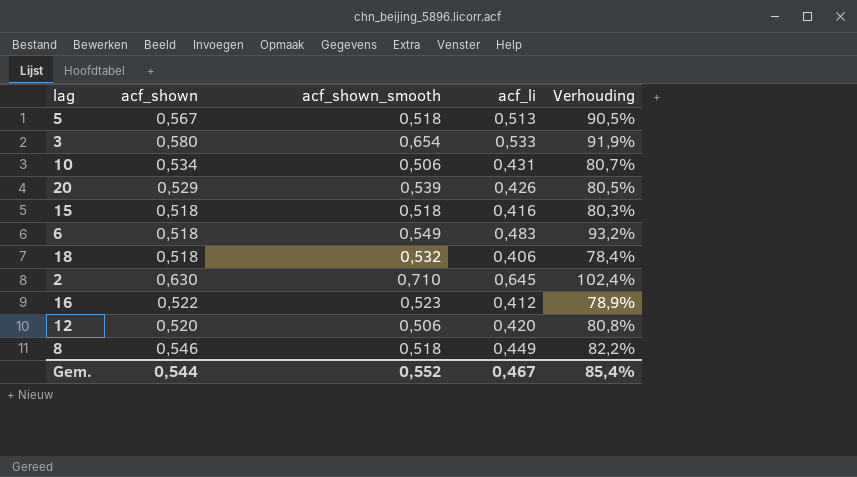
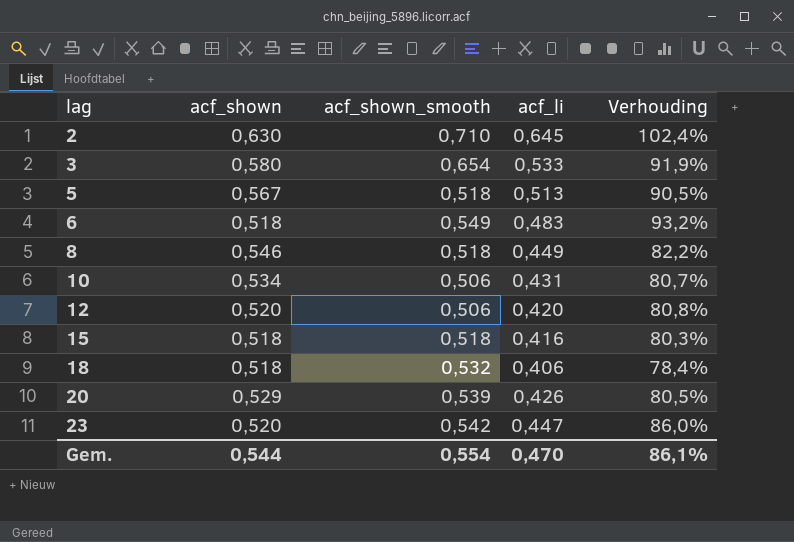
row order: none -> lag ascending
row 16: 0,522 | 0,523 | 0,412 | 78,9% -> none
row 23: none -> 0,520 | 0,542 | 0,447 | 86,0%
Gem. | acf_shown_smooth: 0,552 -> 0,554
Gem. | acf_li: 0,467 -> 0,470
Gem. | Verhouding: 85,4% -> 86,1%

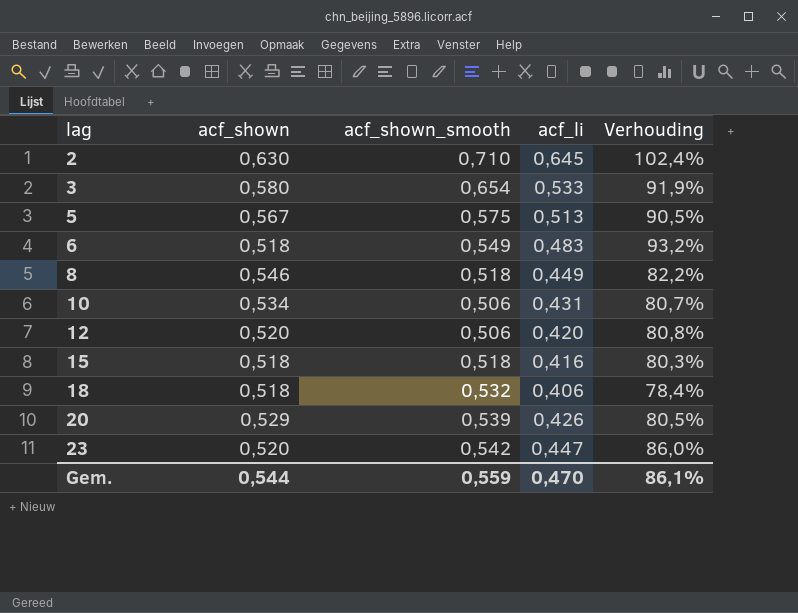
5 | acf_shown_smooth: 0,518 -> 0,575
Gem. | acf_shown_smooth: 0,554 -> 0,559

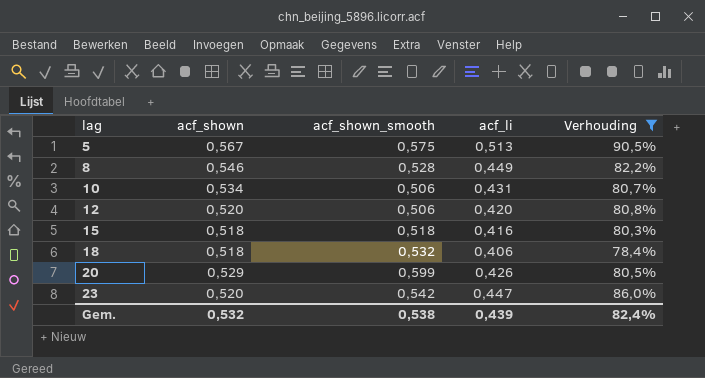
filter: none -> Verhouding <= 90,5%
8 | acf_shown_smooth: 0,518 -> 0,528
20 | acf_shown_smooth: 0,539 -> 0,599
Gem. | acf_shown: 0,544 -> 0,532
Gem. | acf_shown_smooth: 0,559 -> 0,538
Gem. | acf_li: 0,470 -> 0,439
Gem. | Verhouding: 86,1% -> 82,4%

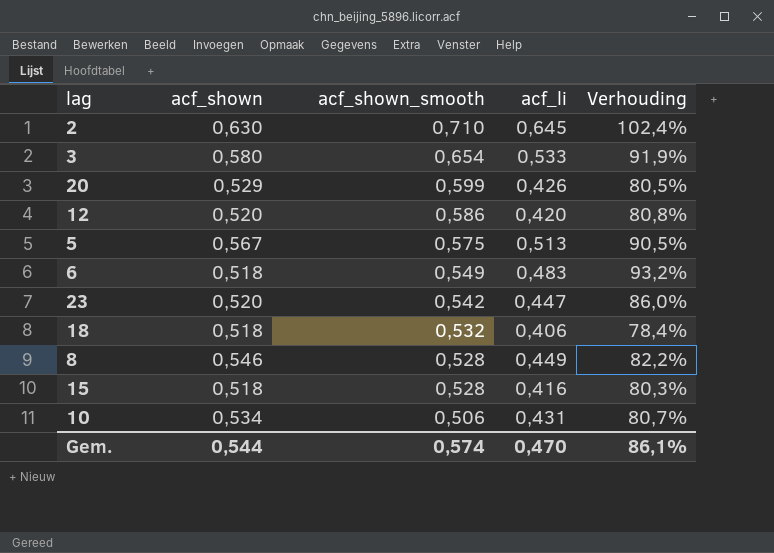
filter: Verhouding <= 90,5% -> none
row order: lag ascending -> acf_shown_smooth descending
12 | acf_shown_smooth: 0,506 -> 0,586
15 | acf_shown_smooth: 0,518 -> 0,528
Gem. | acf_shown: 0,532 -> 0,544
Gem. | acf_shown_smooth: 0,538 -> 0,574
Gem. | acf_li: 0,439 -> 0,470
Gem. | Verhouding: 82,4% -> 86,1%

